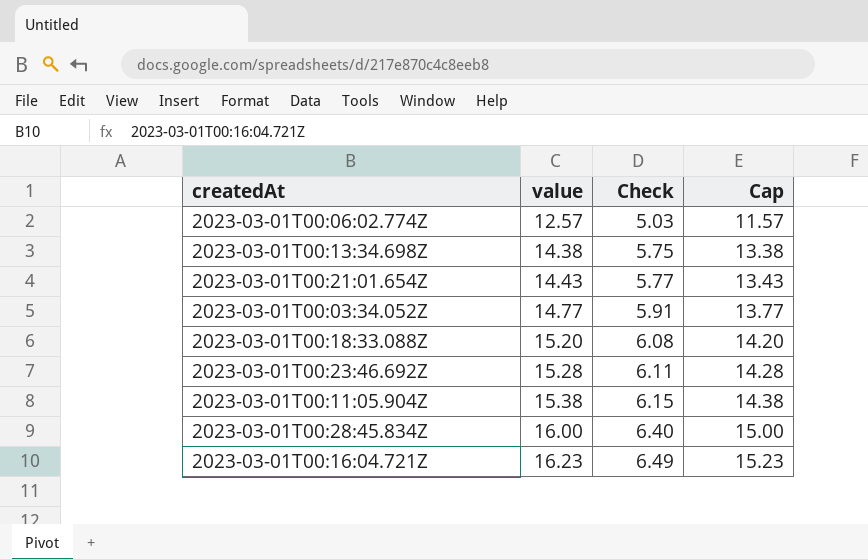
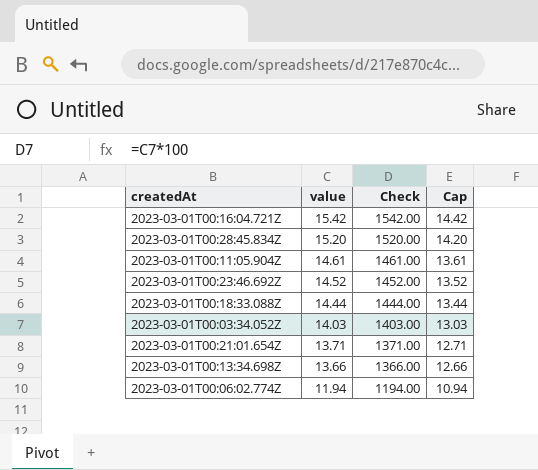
row order: value ascending -> value descending
column Check | formula: [value] * 0.4 -> [value] * 100
2023-03-01T00:16:04.721Z | value: 16.23 -> 15.42
2023-03-01T00:16:04.721Z | Cap: 15.23 -> 14.42
2023-03-01T00:28:45.834Z | value: 16.00 -> 15.20
2023-03-01T00:28:45.834Z | Cap: 15.00 -> 14.20
2023-03-01T00:11:05.904Z | value: 15.38 -> 14.61
2023-03-01T00:11:05.904Z | Cap: 14.38 -> 13.61
2023-03-01T00:23:46.692Z | value: 15.28 -> 14.52
2023-03-01T00:23:46.692Z | Cap: 14.28 -> 13.52
2023-03-01T00:18:33.088Z | value: 15.20 -> 14.44
2023-03-01T00:18:33.088Z | Cap: 14.20 -> 13.44
2023-03-01T00:03:34.052Z | value: 14.77 -> 14.03
2023-03-01T00:03:34.052Z | Cap: 13.77 -> 13.03
2023-03-01T00:21:01.654Z | value: 14.43 -> 13.71
2023-03-01T00:21:01.654Z | Cap: 13.43 -> 12.71
2023-03-01T00:13:34.698Z | value: 14.38 -> 13.66
2023-03-01T00:13:34.698Z | Cap: 13.38 -> 12.66
2023-03-01T00:06:02.774Z | value: 12.57 -> 11.94
2023-03-01T00:06:02.774Z | Cap: 11.57 -> 10.94

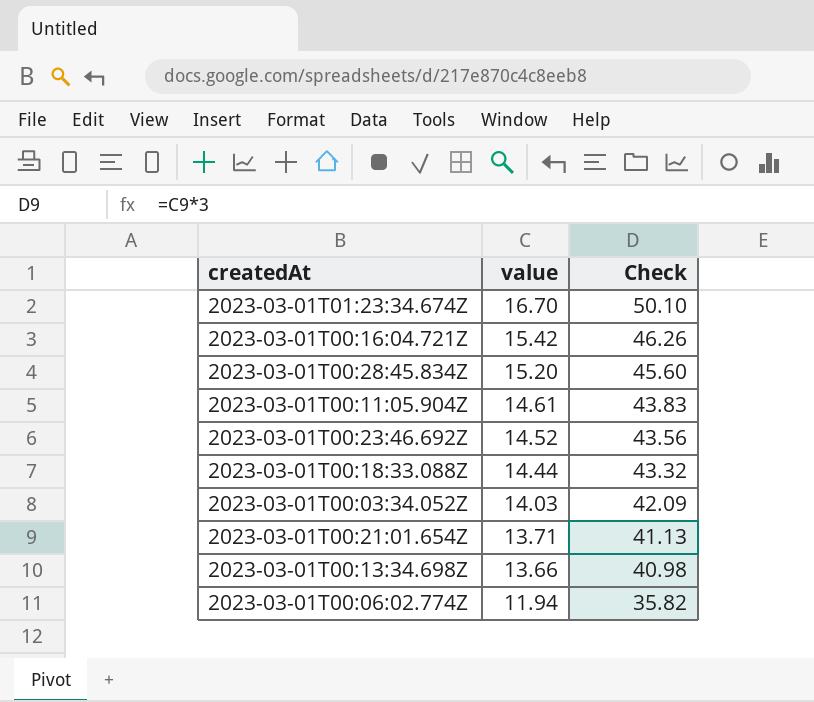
column Cap | formula: [value] - 1 -> none
column Check | formula: [value] * 100 -> [value] * 3
row 2023-03-01T01:23:34.674Z: none -> 16.70 | 50.10

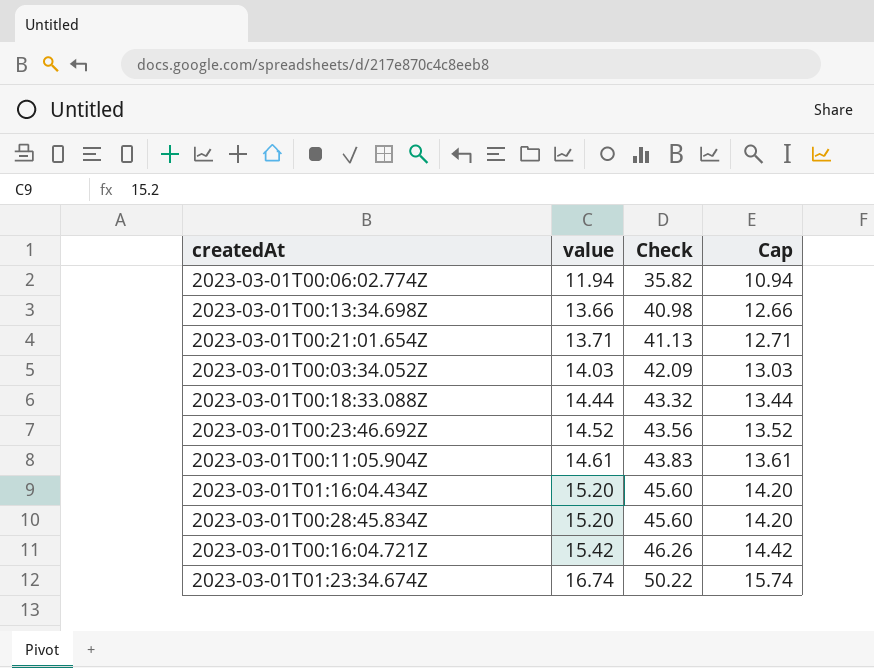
row order: value descending -> value ascending
column Cap | formula: none -> [value] - 1
row 2023-03-01T01:16:04.434Z: none -> 15.20 | 45.60 | 14.20
2023-03-01T01:23:34.674Z | value: 16.70 -> 16.74
2023-03-01T01:23:34.674Z | Check: 50.10 -> 50.22

